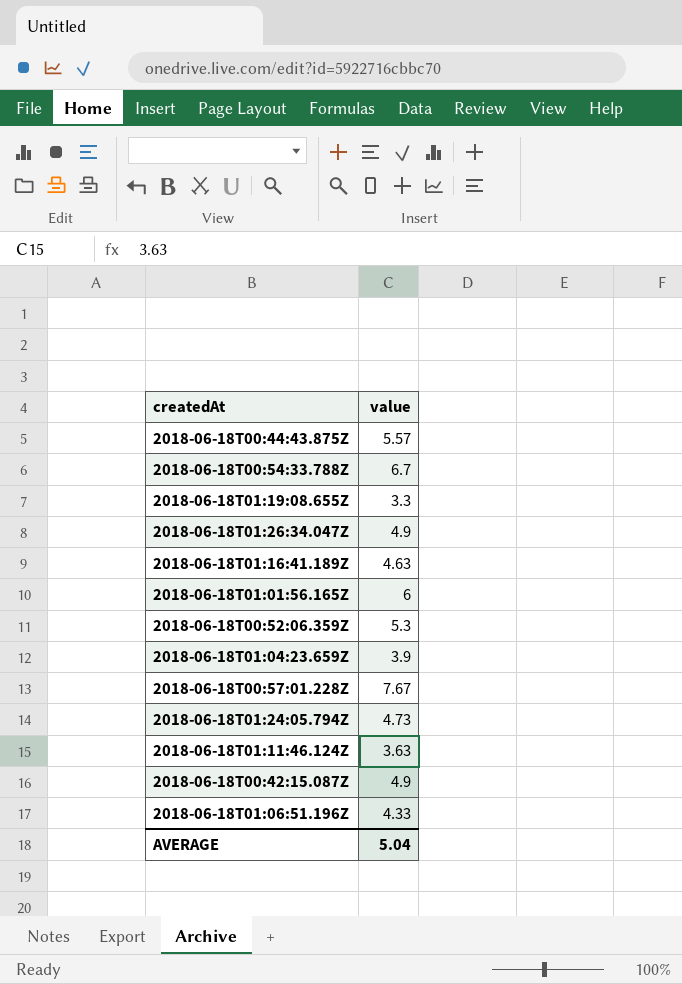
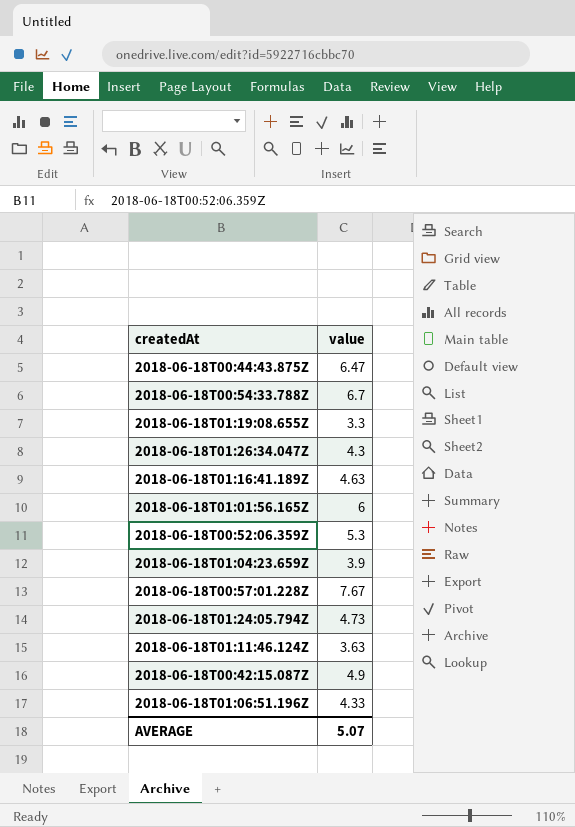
2018-06-18T00:44:43.875Z | value: 5.57 -> 6.47
2018-06-18T01:26:34.047Z | value: 4.9 -> 4.3
AVERAGE | value: 5.04 -> 5.07

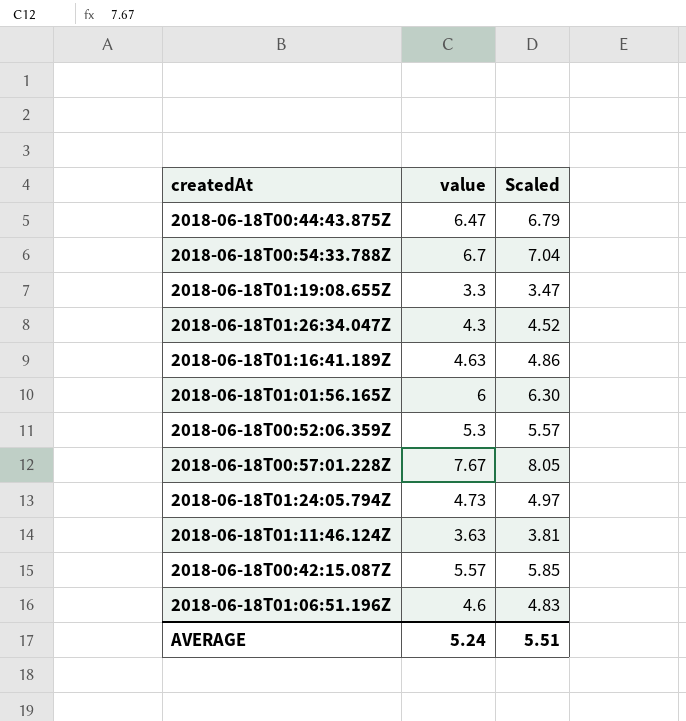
column Scaled | formula: none -> [value] * 1.05
row 2018-06-18T01:04:23.659Z: 3.9 -> none
2018-06-18T00:42:15.087Z | value: 4.9 -> 5.57
2018-06-18T01:06:51.196Z | value: 4.33 -> 4.6
AVERAGE | value: 5.07 -> 5.24

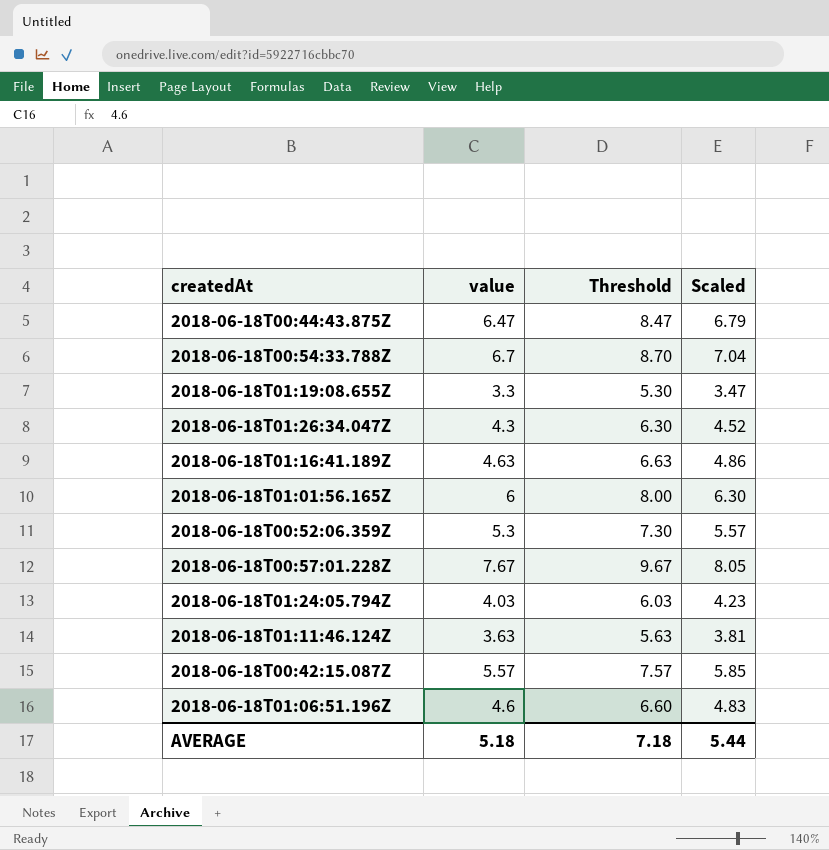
column Threshold | formula: none -> [value] + 2
2018-06-18T01:24:05.794Z | value: 4.73 -> 4.03
2018-06-18T01:24:05.794Z | Scaled: 4.97 -> 4.23
AVERAGE | value: 5.24 -> 5.18
AVERAGE | Scaled: 5.51 -> 5.44

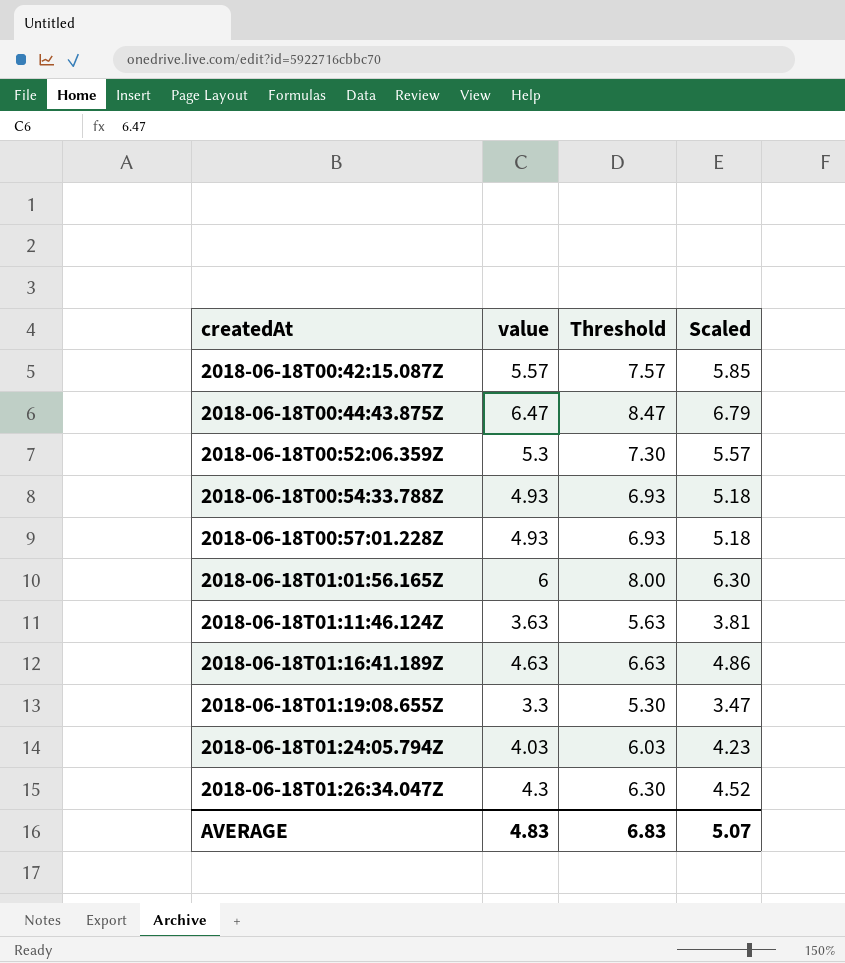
row order: none -> createdAt ascending
row 2018-06-18T01:06:51.196Z: 4.6 | 6.60 | 4.83 -> none
2018-06-18T00:54:33.788Z | value: 6.7 -> 4.93
2018-06-18T00:54:33.788Z | Threshold: 8.70 -> 6.93
2018-06-18T00:54:33.788Z | Scaled: 7.04 -> 5.18
2018-06-18T00:57:01.228Z | value: 7.67 -> 4.93
2018-06-18T00:57:01.228Z | Threshold: 9.67 -> 6.93
2018-06-18T00:57:01.228Z | Scaled: 8.05 -> 5.18
AVERAGE | value: 5.18 -> 4.83
AVERAGE | Threshold: 7.18 -> 6.83
AVERAGE | Scaled: 5.44 -> 5.07

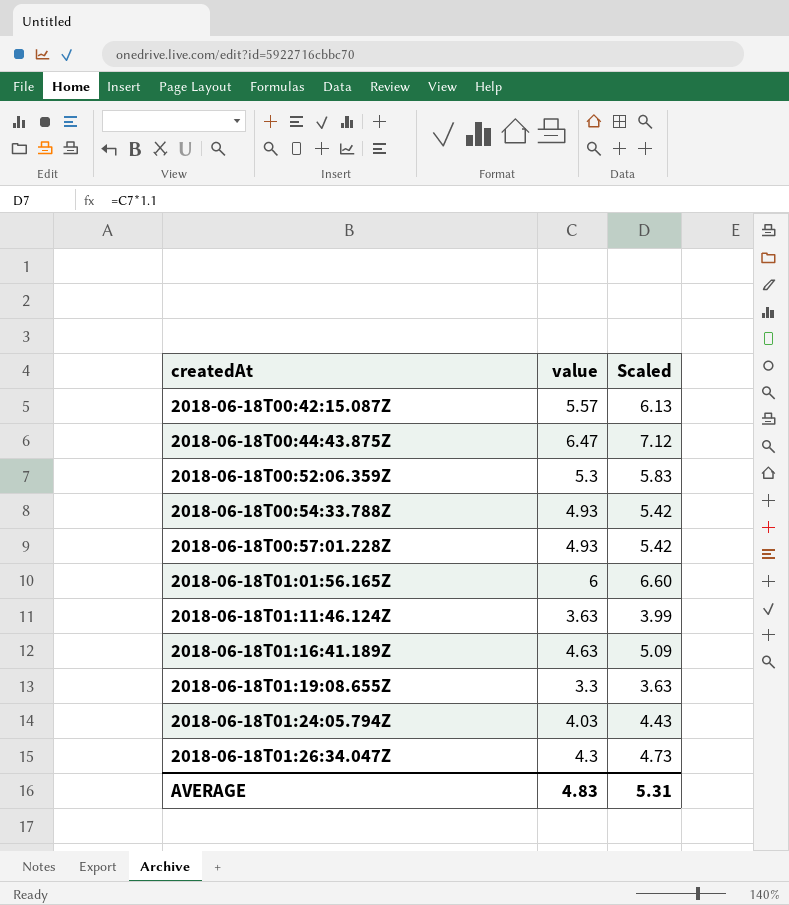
column Threshold | formula: [value] + 2 -> none
column Scaled | formula: [value] * 1.05 -> [value] * 1.1
AVERAGE | Scaled: 5.07 -> 5.31

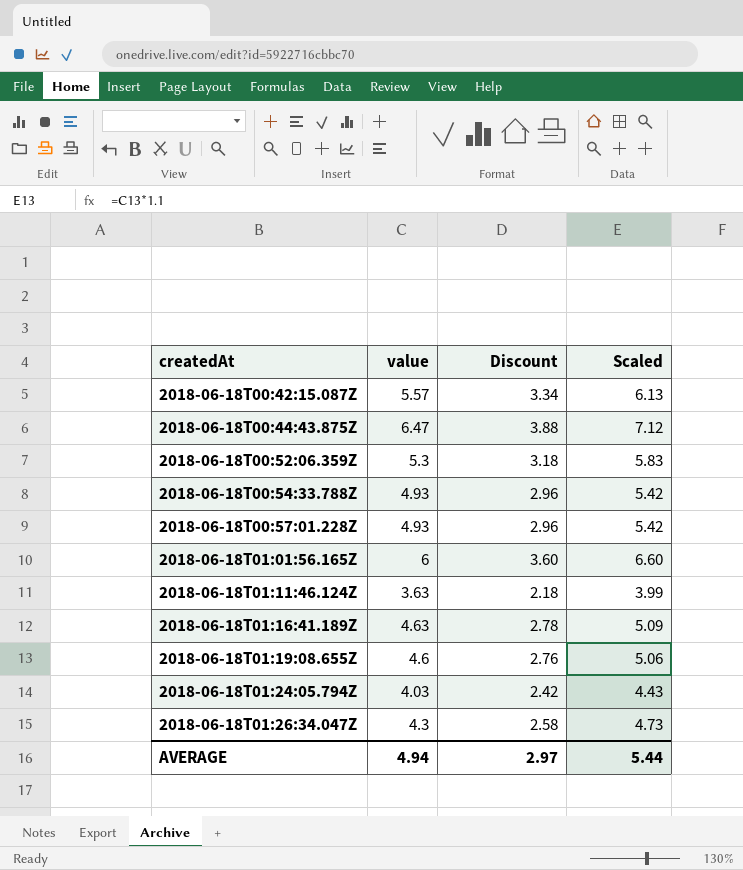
column Discount | formula: none -> [value] * 0.6
2018-06-18T01:19:08.655Z | value: 3.3 -> 4.6
2018-06-18T01:19:08.655Z | Scaled: 3.63 -> 5.06
AVERAGE | value: 4.83 -> 4.94
AVERAGE | Scaled: 5.31 -> 5.44

